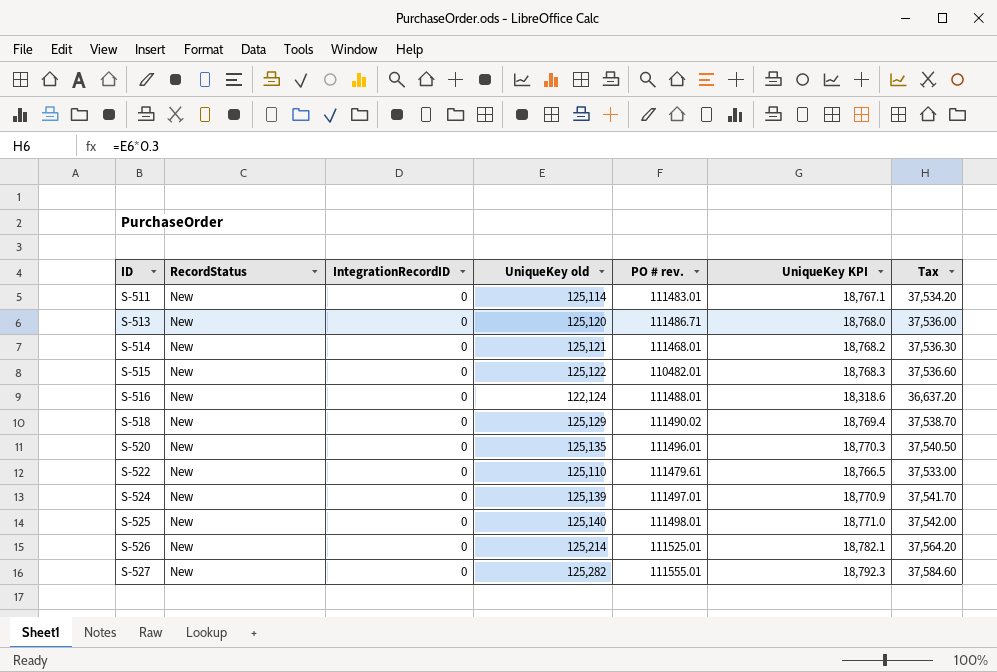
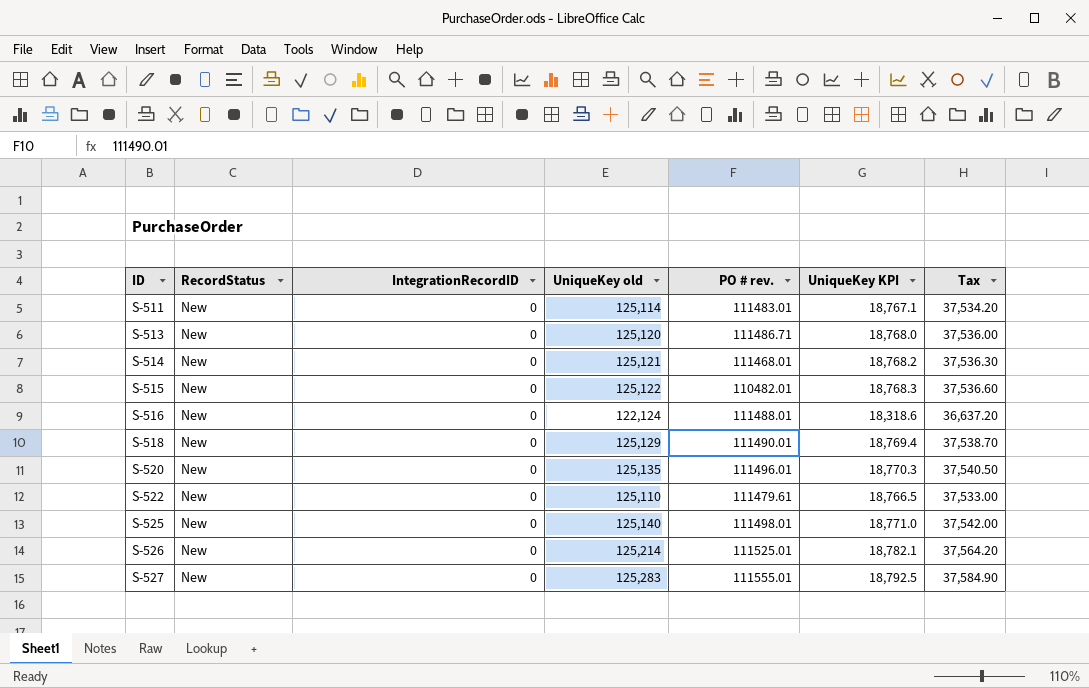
row S-524: New | 0 | 125,139 | 111497.01 | 18,770.9 | 37,541.70 -> none
S-518 | PO # rev.: 111490.02 -> 111490.01
S-527 | UniqueKey old: 125,282 -> 125,283
S-527 | UniqueKey KPI: 18,792.3 -> 18,792.5
S-527 | Tax: 37,584.60 -> 37,584.90

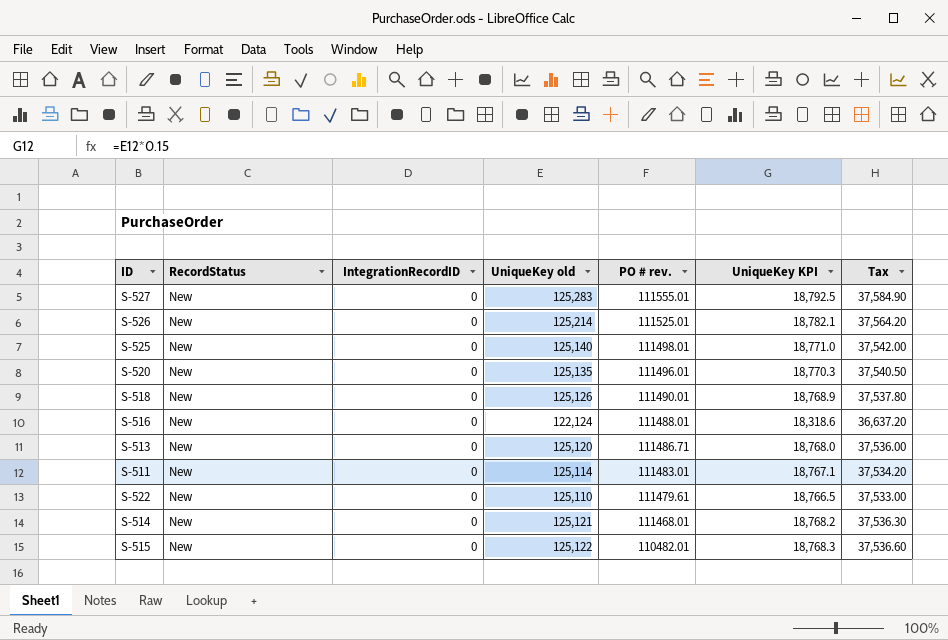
row order: ID ascending -> PO # rev. descending
S-518 | UniqueKey old: 125,129 -> 125,126
S-518 | UniqueKey KPI: 18,769.4 -> 18,768.9
S-518 | Tax: 37,538.70 -> 37,537.80

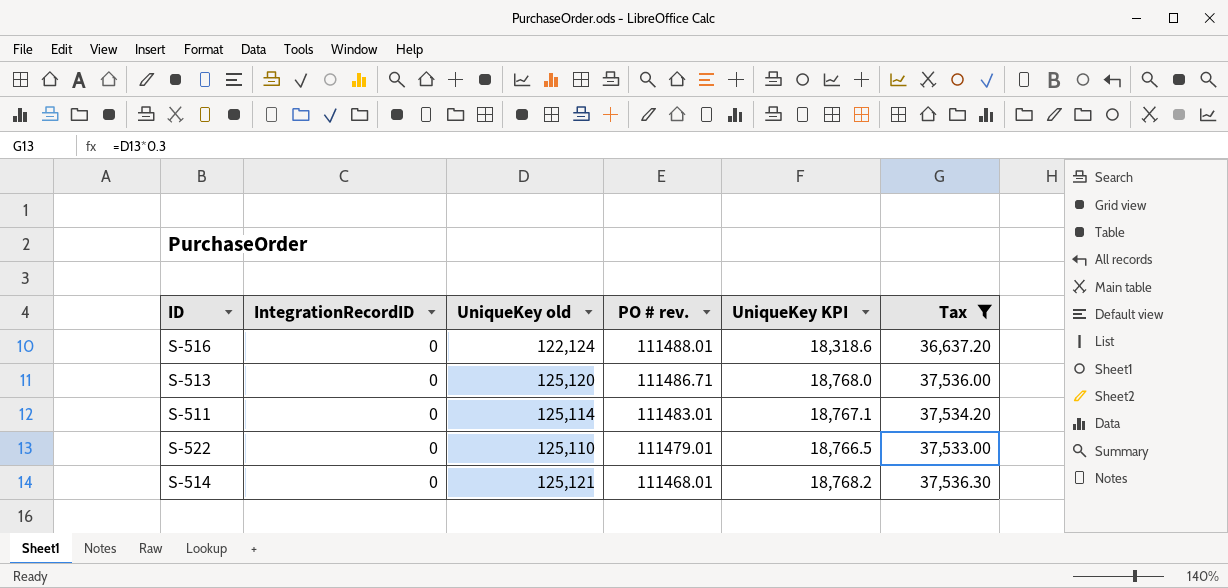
filter: none -> Tax <= 37,536.30
column RecordStatus | position: 2 -> none
S-522 | PO # rev.: 111479.61 -> 111479.01

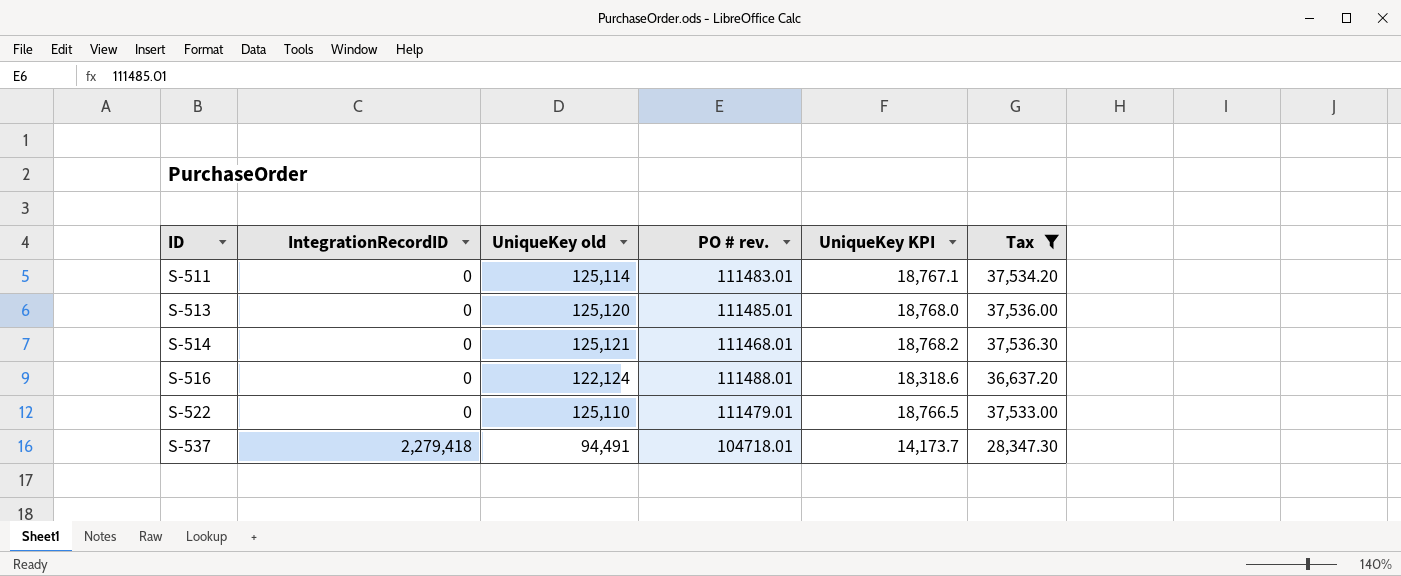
row order: PO # rev. descending -> ID ascending
S-513 | PO # rev.: 111486.71 -> 111485.01
row S-537: none -> 2,279,418 | 94,491 | 104718.01 | 14,173.7 | 28,347.30

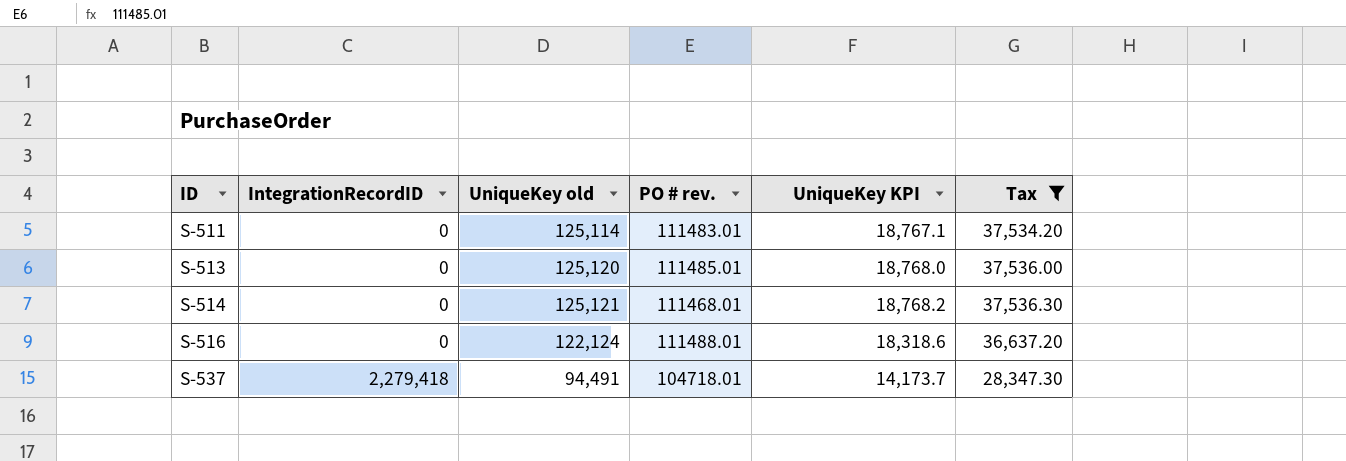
row S-522: 0 | 125,110 | 111479.01 | 18,766.5 | 37,533.00 -> none

